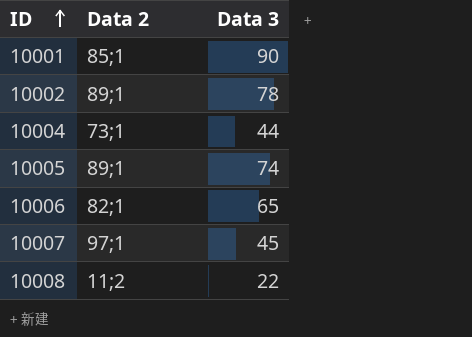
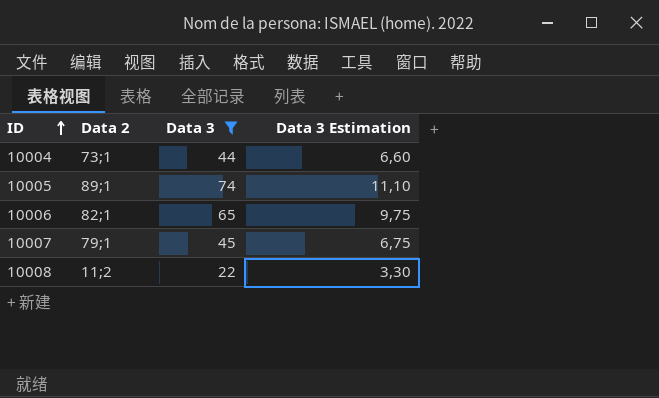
filter: none -> Data 3 <= 74
column Data 3 Estimation | formula: none -> [Data 3] * 0,15
10007 | Data 2: 97;1 -> 79;1

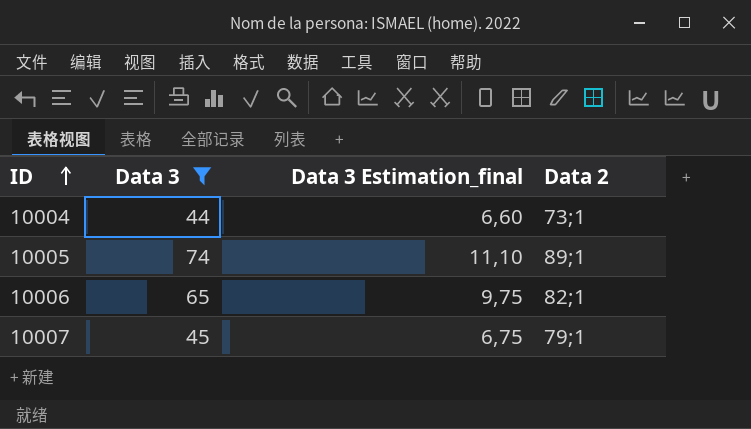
column name: Data 3 Estimation -> Data 3 Estimation_final
column Data 2 | position: 2 -> 4
row 10008: 11;2 | 22 | 3,30 -> none

